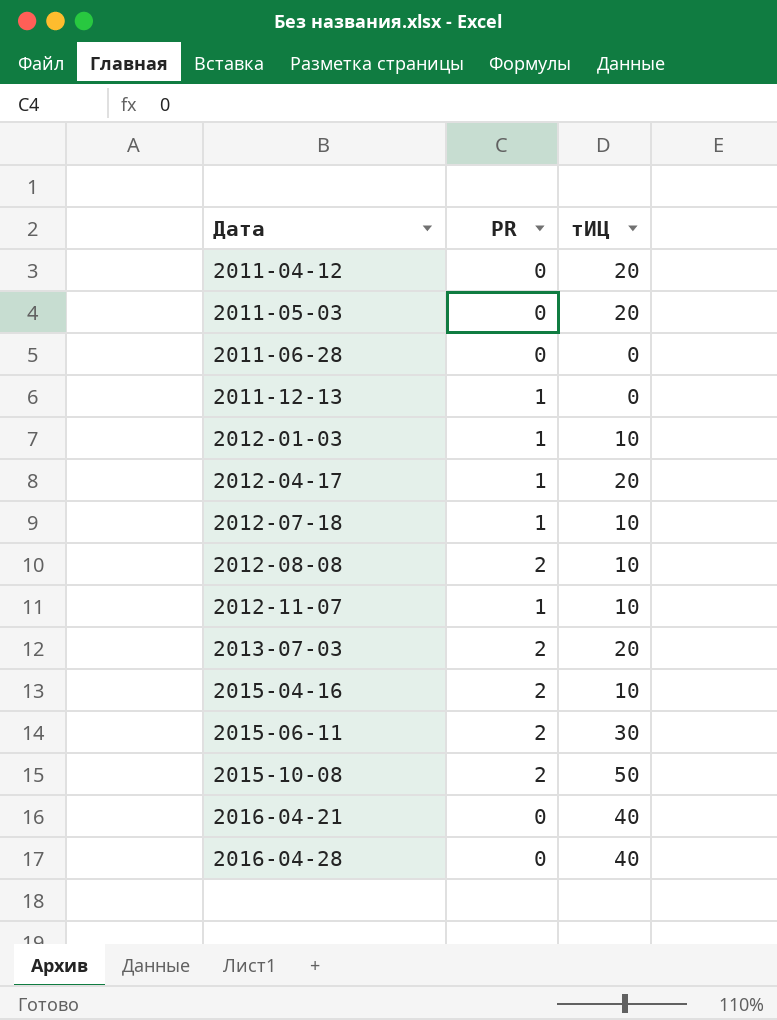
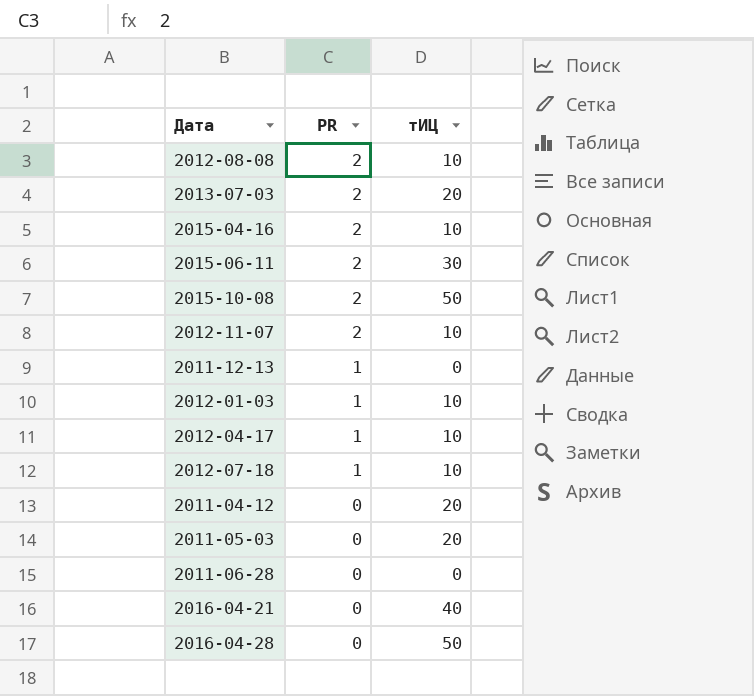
row order: Дата ascending -> PR descending
2012-11-07 | PR: 1 -> 2
2012-04-17 | тИЦ: 20 -> 10
2016-04-28 | тИЦ: 40 -> 50

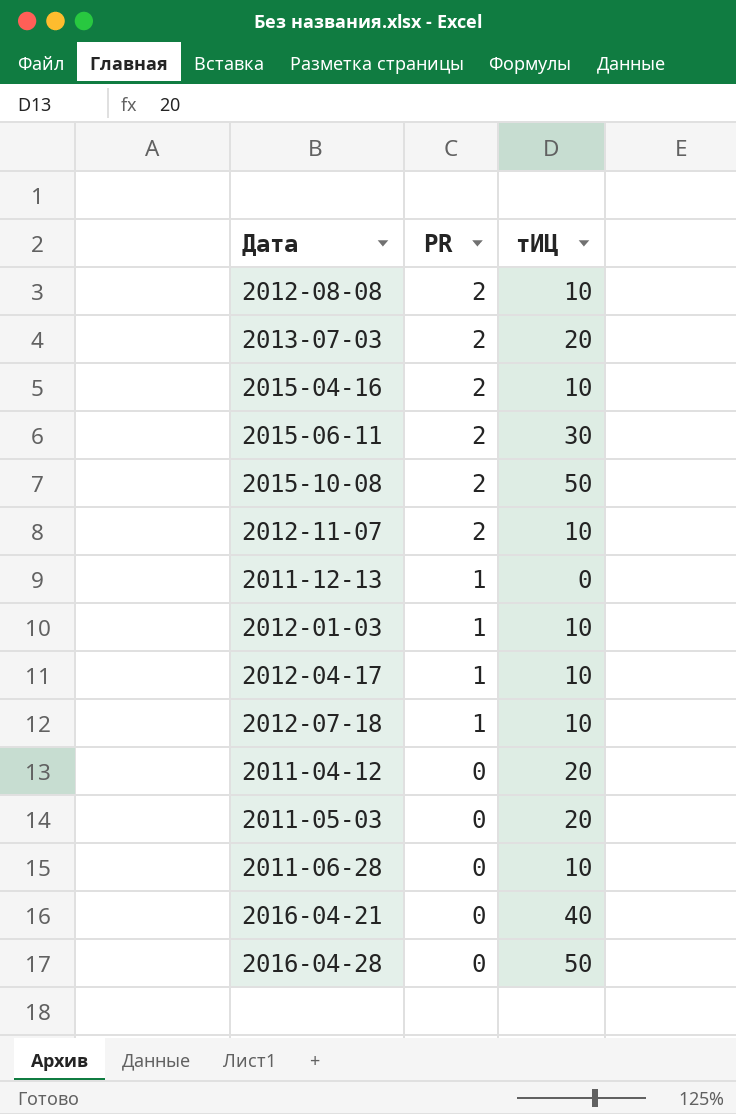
2011-06-28 | тИЦ: 0 -> 10

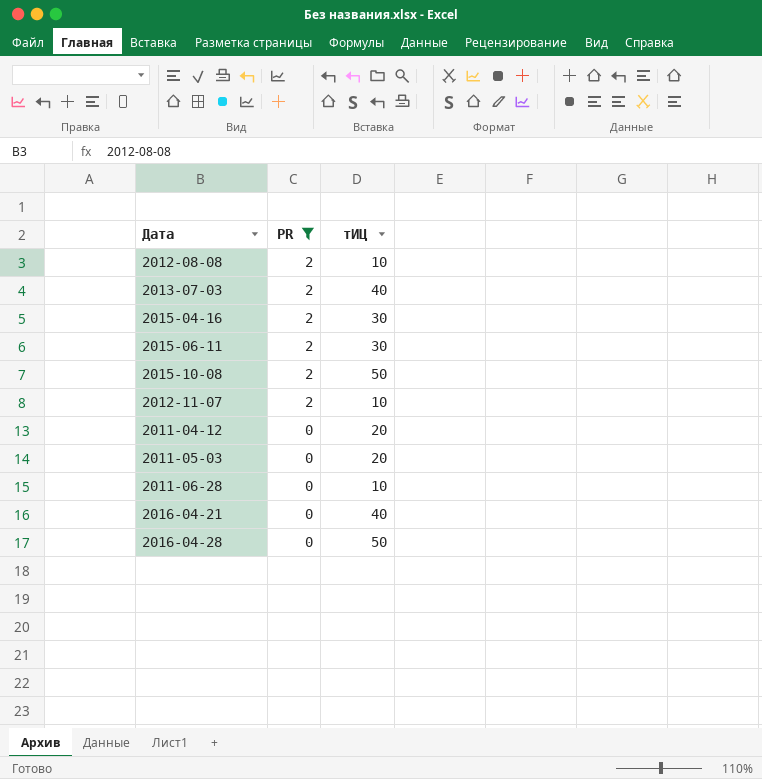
filter: none -> PR != 1
2013-07-03 | тИЦ: 20 -> 40
2015-04-16 | тИЦ: 10 -> 30

